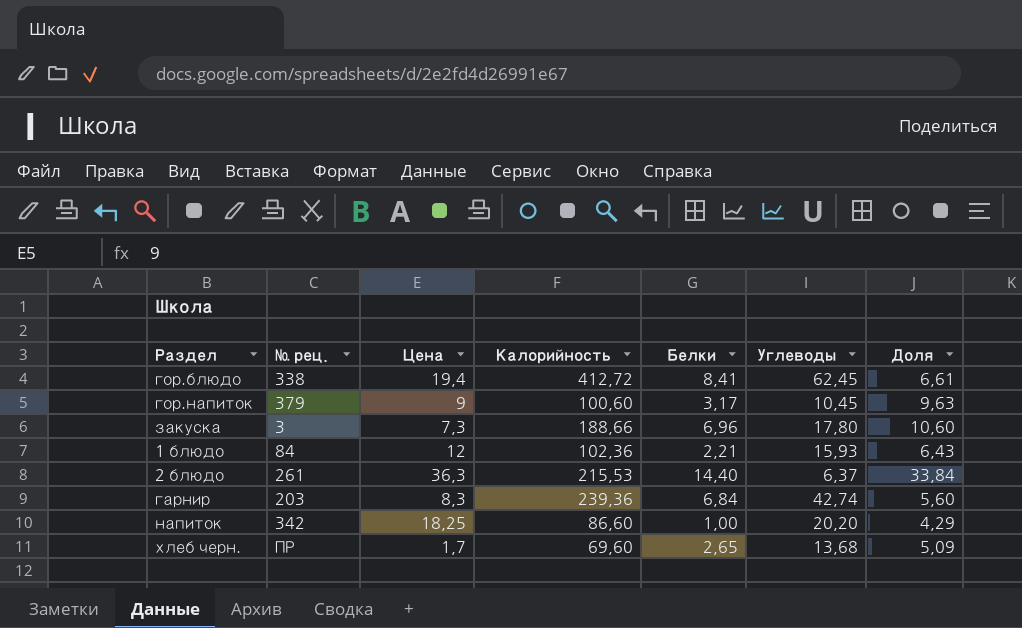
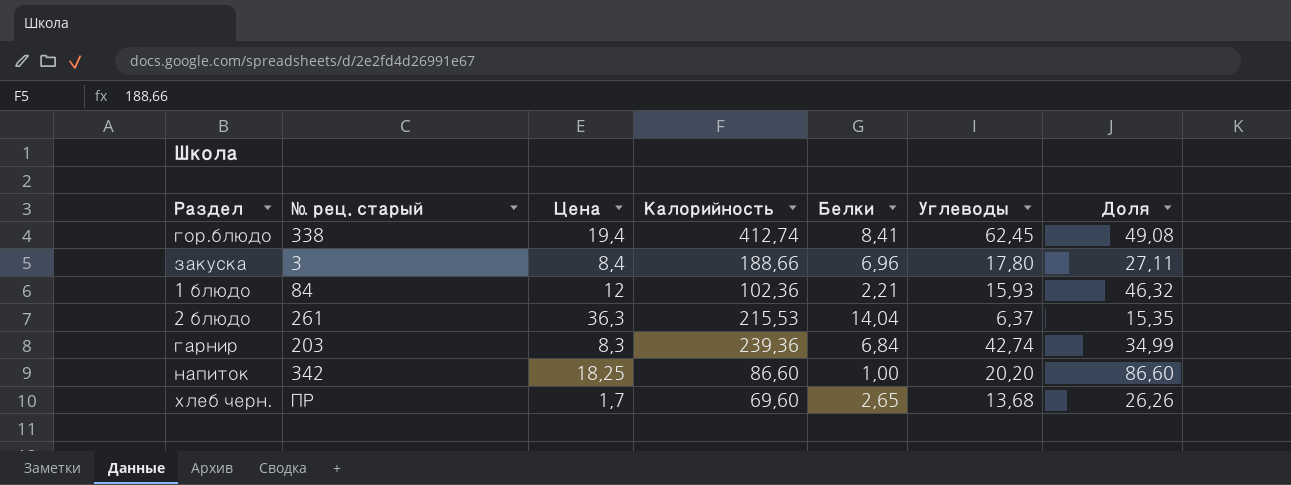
column name: № рец. -> № рец. старый
column Доля | formula: [Калорийность] / [Углеводы] -> [Калорийность] / [Белки]
row гор.напиток: 379 | 9 | 100,60 | 3,17 | 10,45 | 9,63 -> none
гор.блюдо | Калорийность: 412,72 -> 412,74
закуска | Цена: 7,3 -> 8,4
2 блюдо | Белки: 14,40 -> 14,04

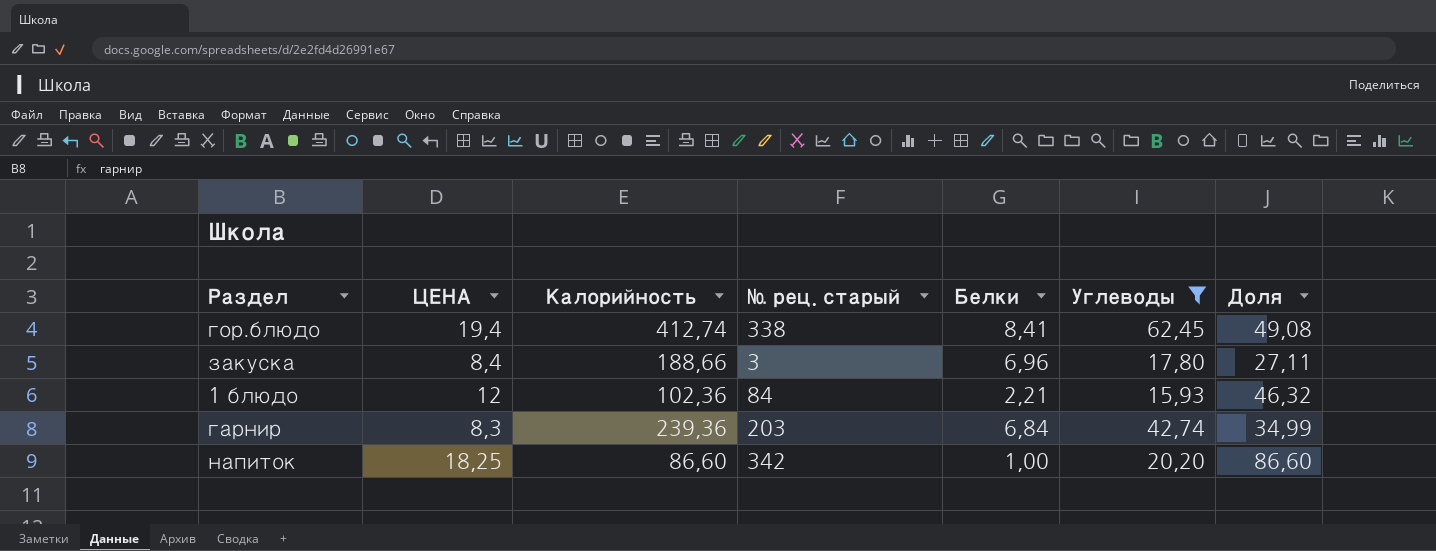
filter: none -> Углеводы >= 15,93
column name: Цена -> ЦЕНА
column № рец. старый | position: 2 -> 4

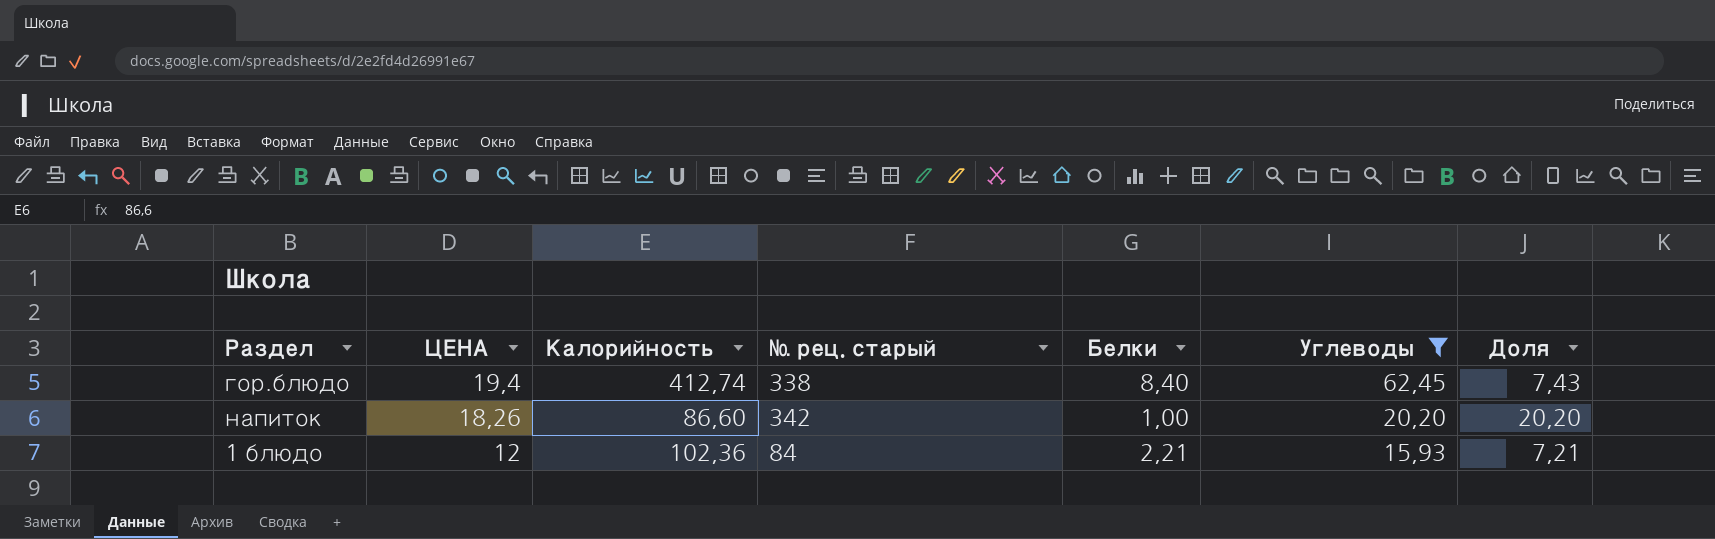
row order: none -> ЦЕНА descending
column Доля | formula: [Калорийность] / [Белки] -> [Углеводы] / [Белки]
row закуска: 8,4 | 188,66 | 3 | 6,96 | 17,80 | 27,11 -> none
row гарнир: 8,3 | 239,36 | 203 | 6,84 | 42,74 | 34,99 -> none
гор.блюдо | Белки: 8,41 -> 8,40
напиток | ЦЕНА: 18,25 -> 18,26

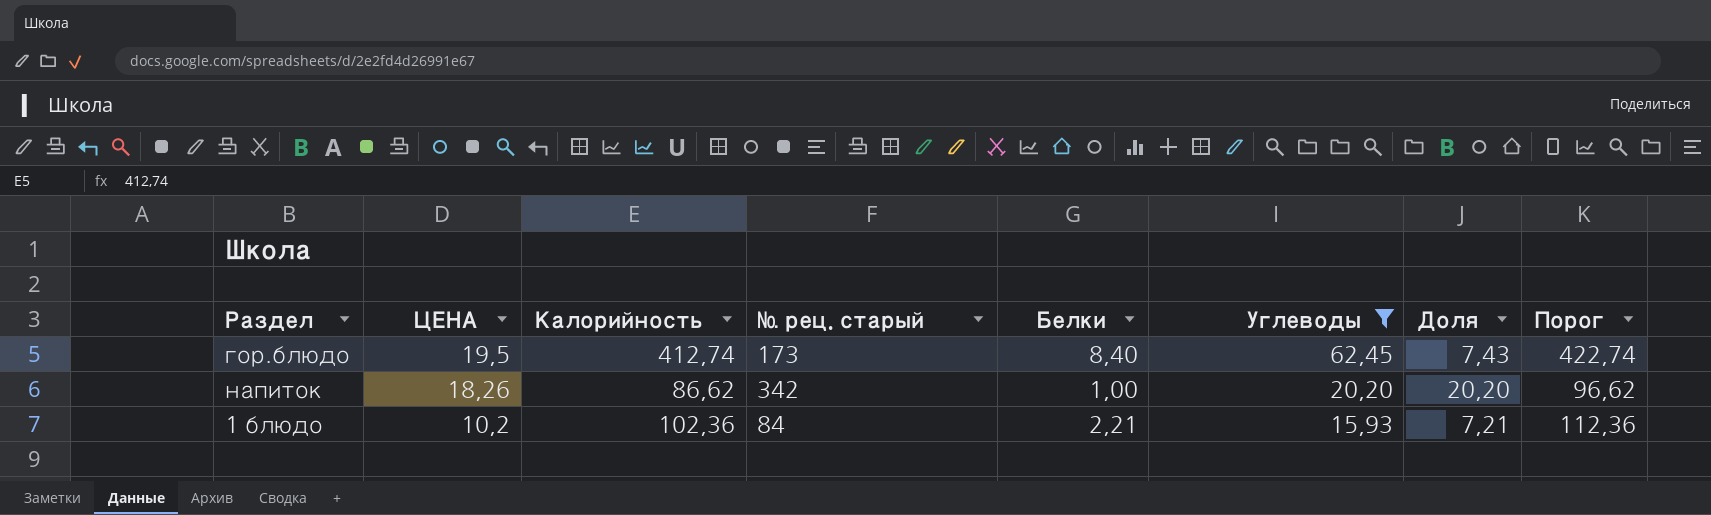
column Порог | formula: none -> [Калорийность] + 10
гор.блюдо | ЦЕНА: 19,4 -> 19,5
гор.блюдо | № рец. старый: 338 -> 173
напиток | Калорийность: 86,60 -> 86,62
1 блюдо | ЦЕНА: 12 -> 10,2

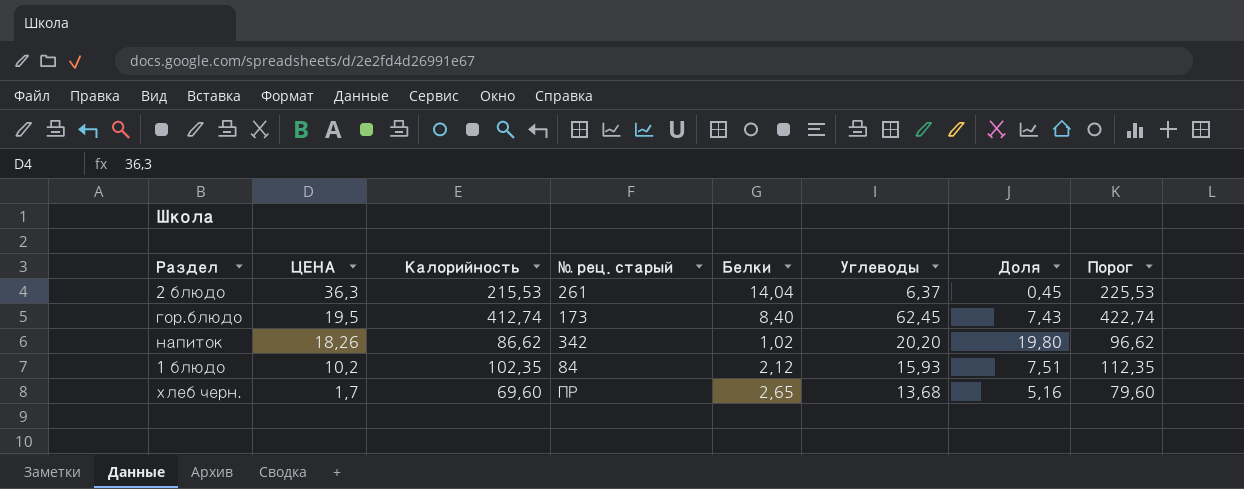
filter: Углеводы >= 15,93 -> none
напиток | Белки: 1,00 -> 1,02
напиток | Доля: 20,20 -> 19,80
1 блюдо | Калорийность: 102,36 -> 102,35
1 блюдо | Белки: 2,21 -> 2,12
1 блюдо | Доля: 7,21 -> 7,51
1 блюдо | Порог: 112,36 -> 112,35

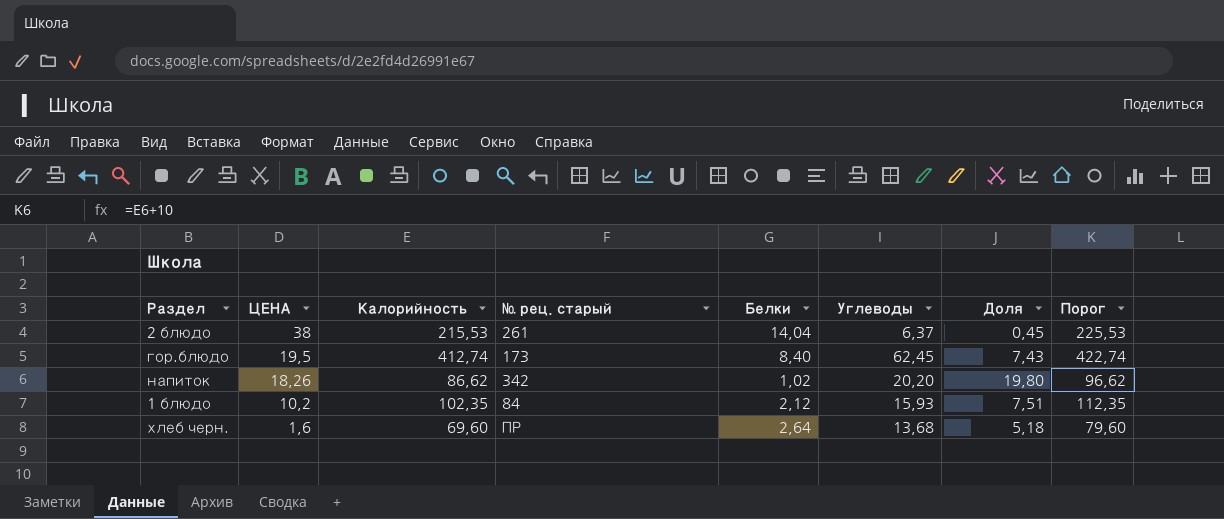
2 блюдо | ЦЕНА: 36,3 -> 38
хлеб черн. | ЦЕНА: 1,7 -> 1,6
хлеб черн. | Белки: 2,65 -> 2,64
хлеб черн. | Доля: 5,16 -> 5,18

